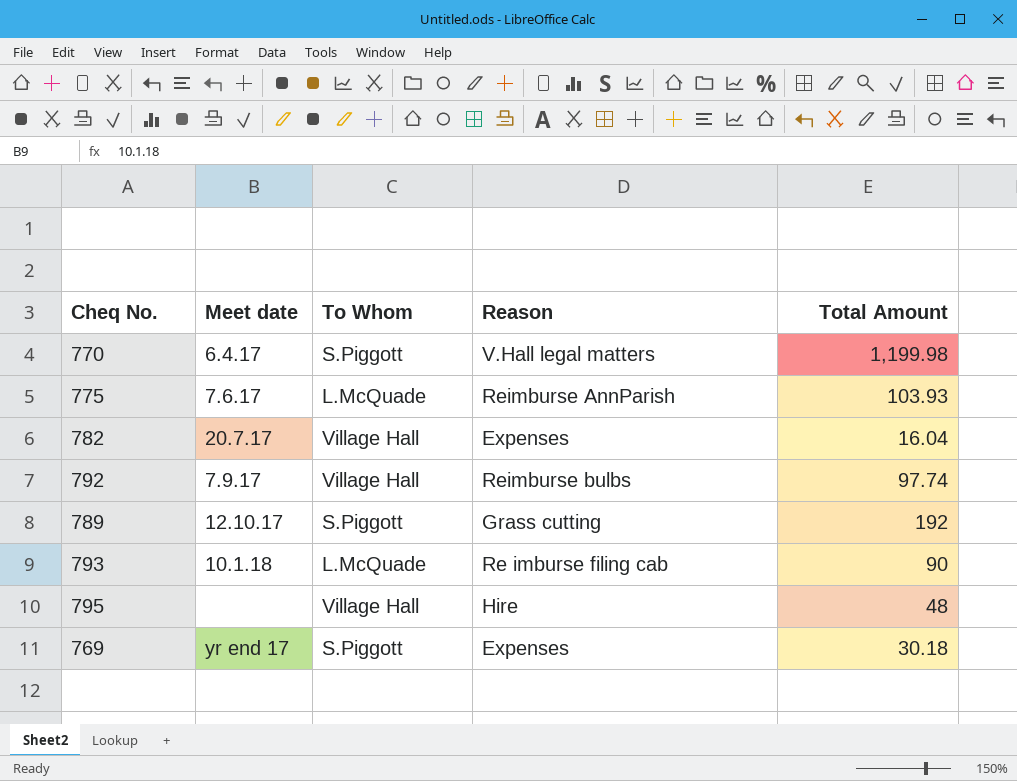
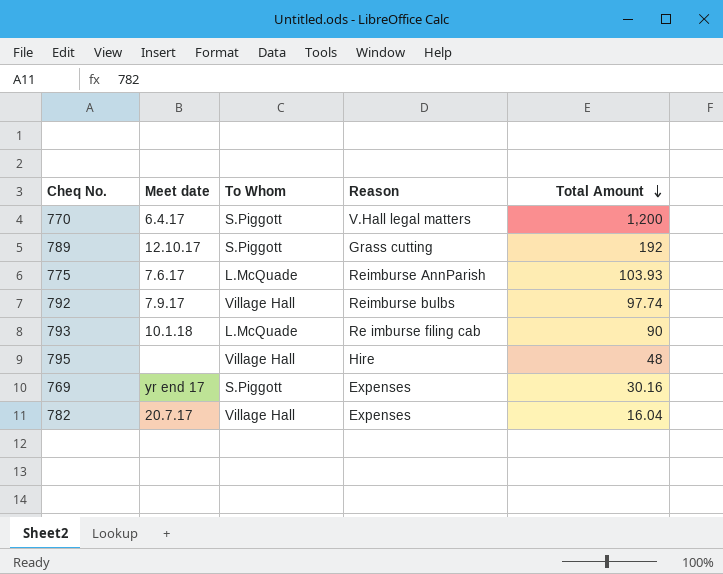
row order: none -> Total Amount descending
770 | Total Amount: 1,199.98 -> 1,200
769 | Total Amount: 30.18 -> 30.16

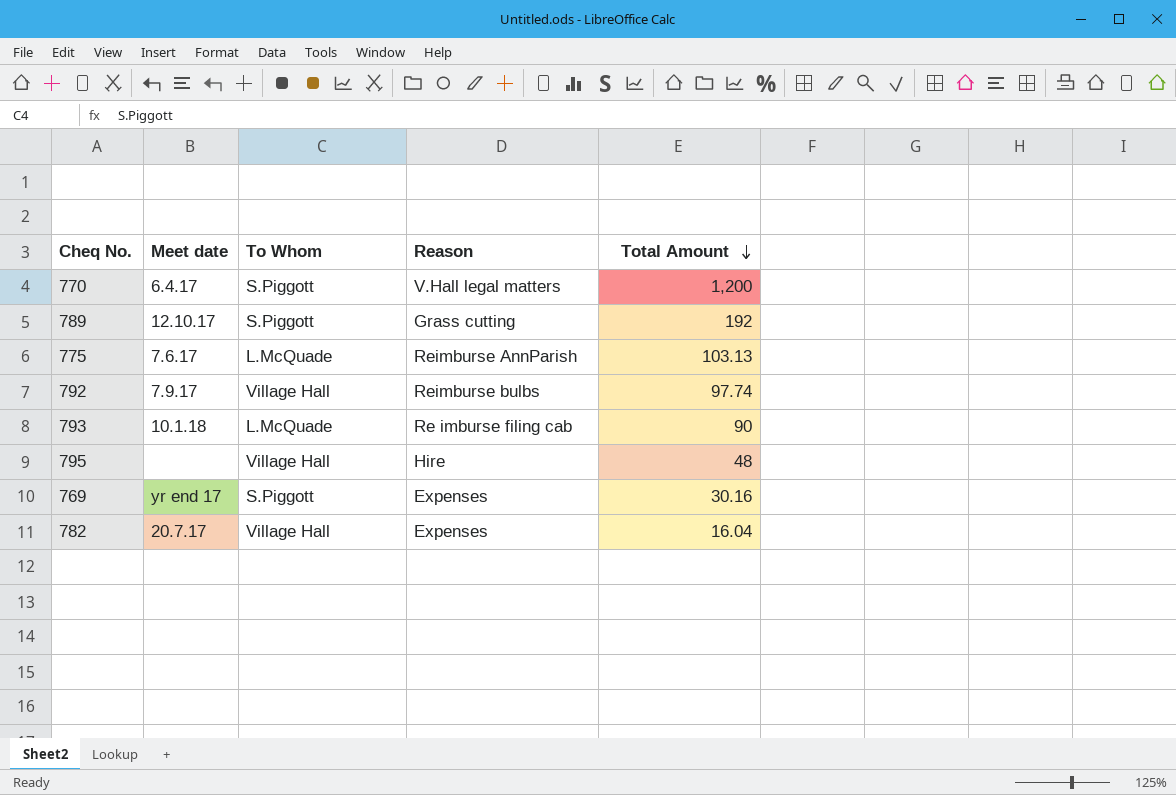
775 | Total Amount: 103.93 -> 103.13

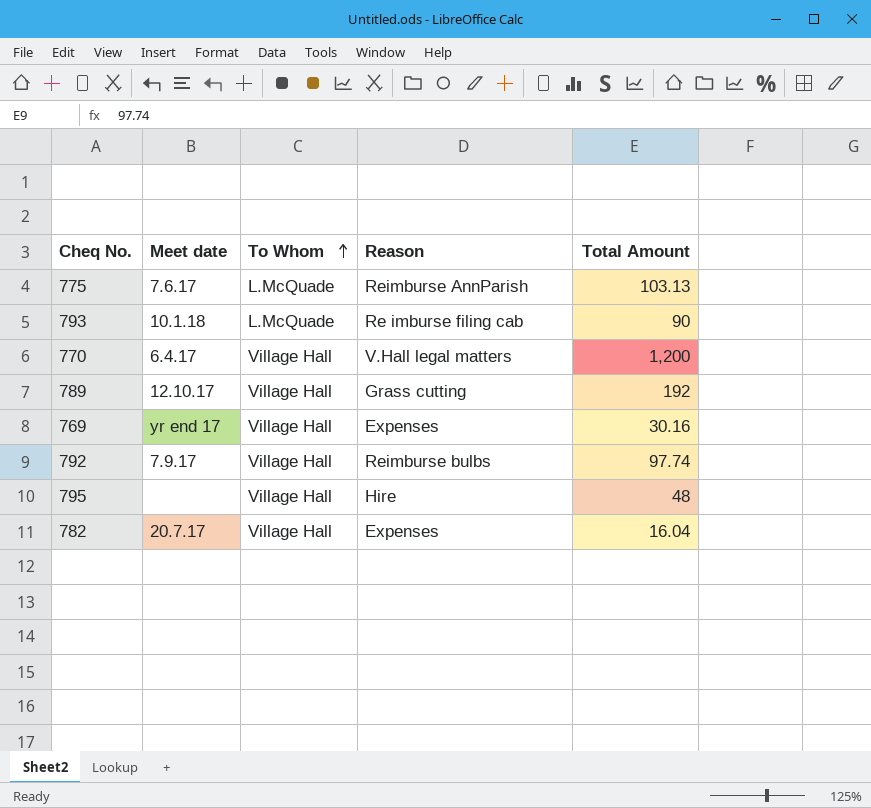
row order: Total Amount descending -> To Whom ascending
770 | To Whom: S.Piggott -> Village Hall
789 | To Whom: S.Piggott -> Village Hall
769 | To Whom: S.Piggott -> Village Hall

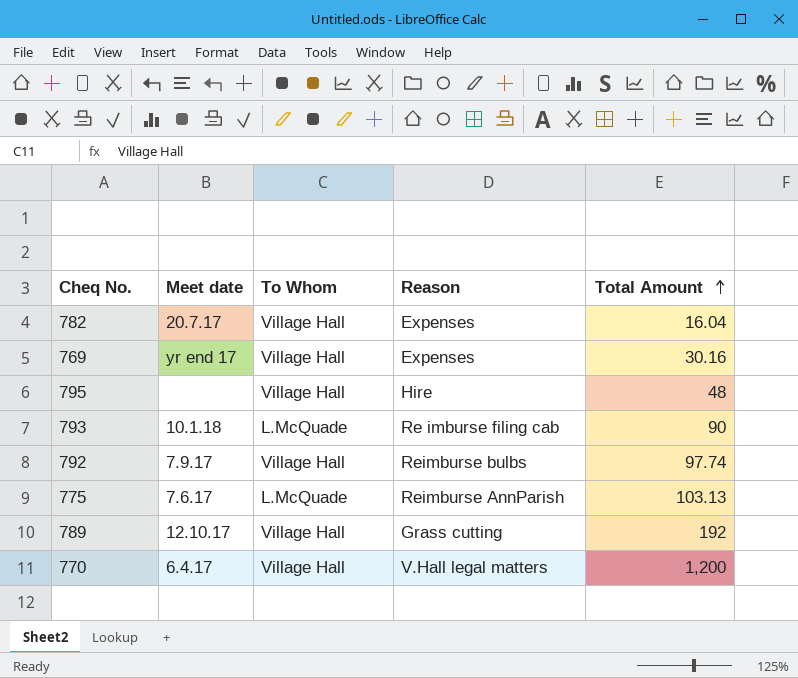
row order: To Whom ascending -> Total Amount ascending

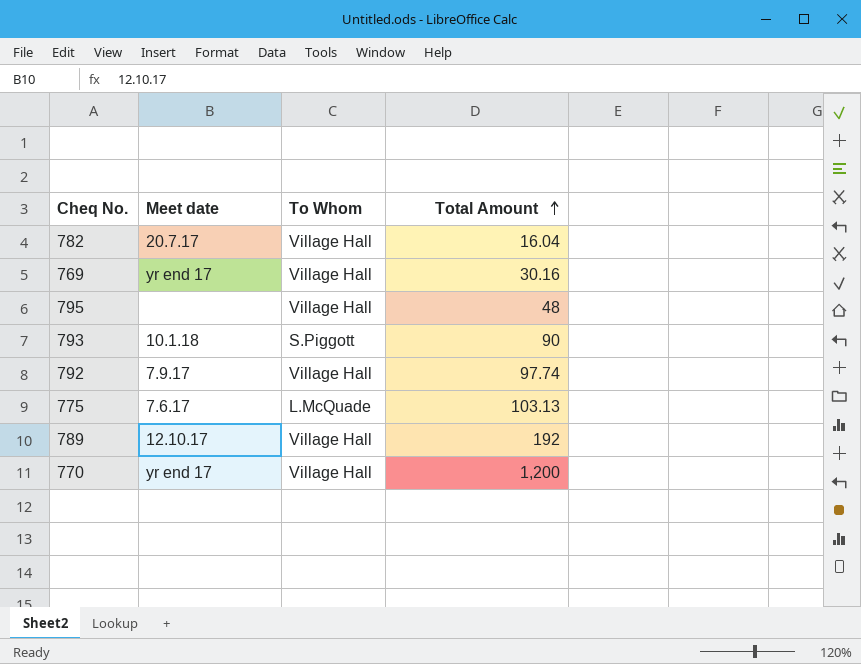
column Reason | position: 4 -> none
793 | To Whom: L.McQuade -> S.Piggott
770 | Meet date: 6.4.17 -> yr end 17

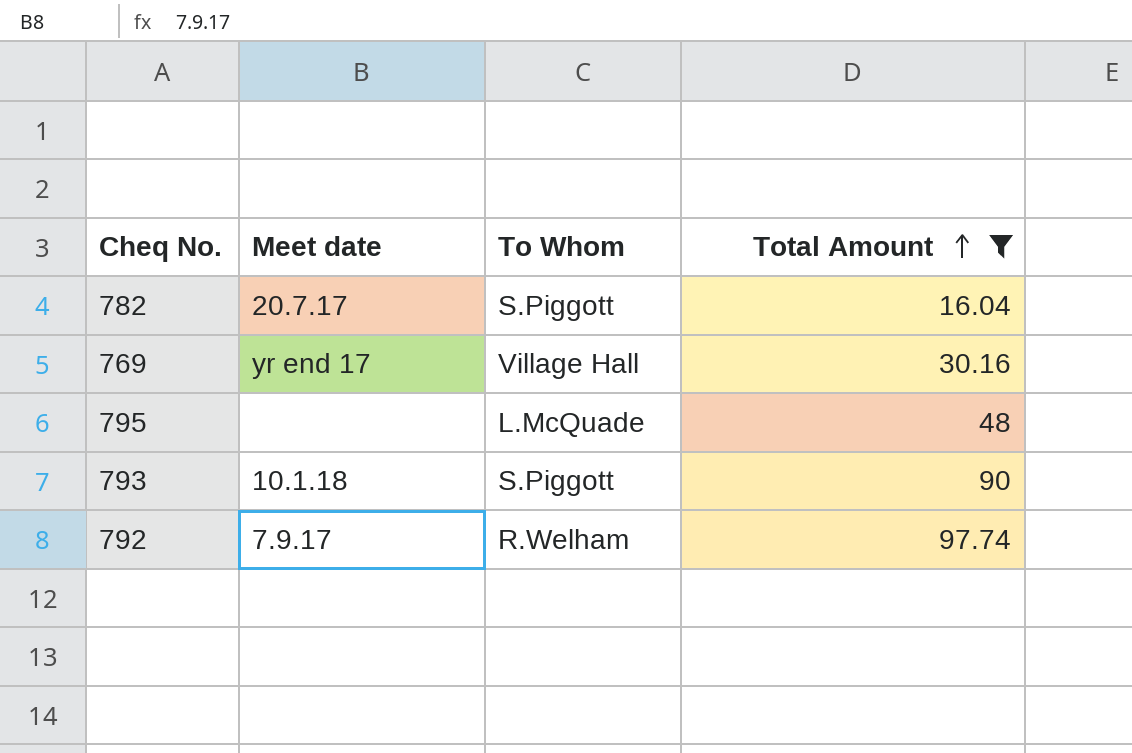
filter: none -> Total Amount <= 97.74
782 | To Whom: Village Hall -> S.Piggott
795 | To Whom: Village Hall -> L.McQuade
792 | To Whom: Village Hall -> R.Welham

